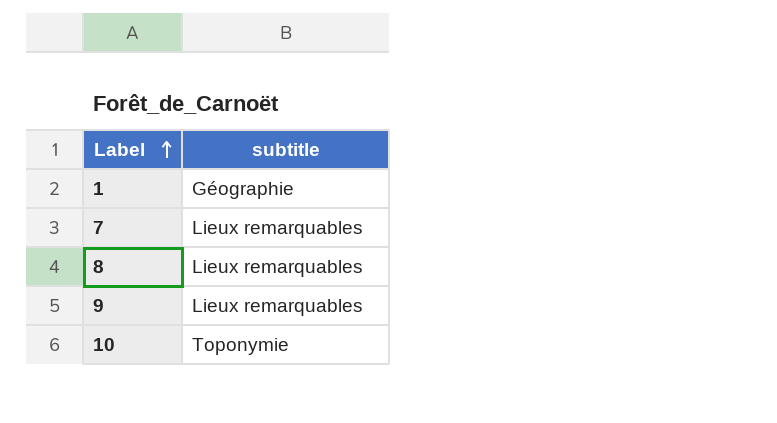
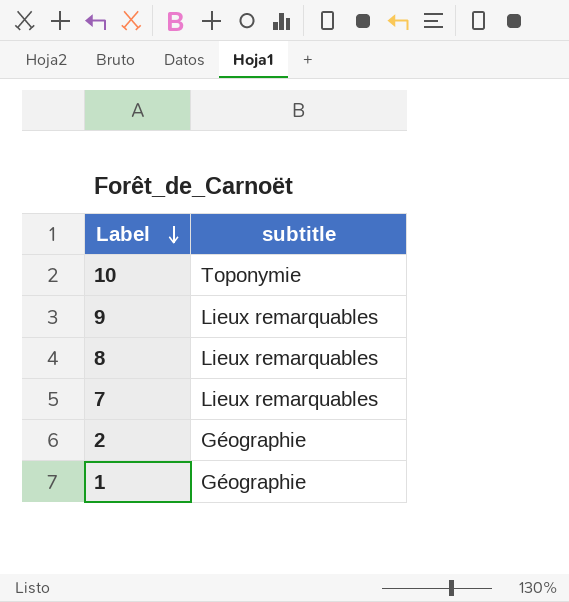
row order: Label ascending -> Label descending
row 2: none -> Géographie

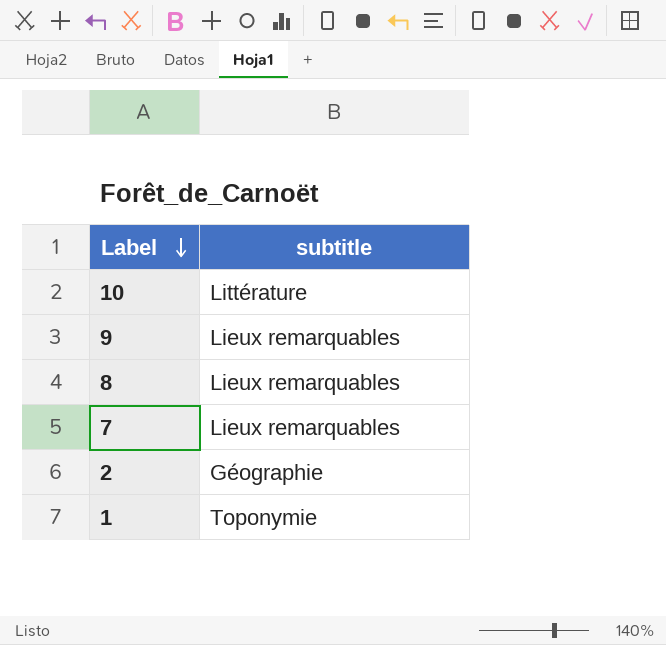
10 | subtitle: Toponymie -> Littérature
1 | subtitle: Géographie -> Toponymie

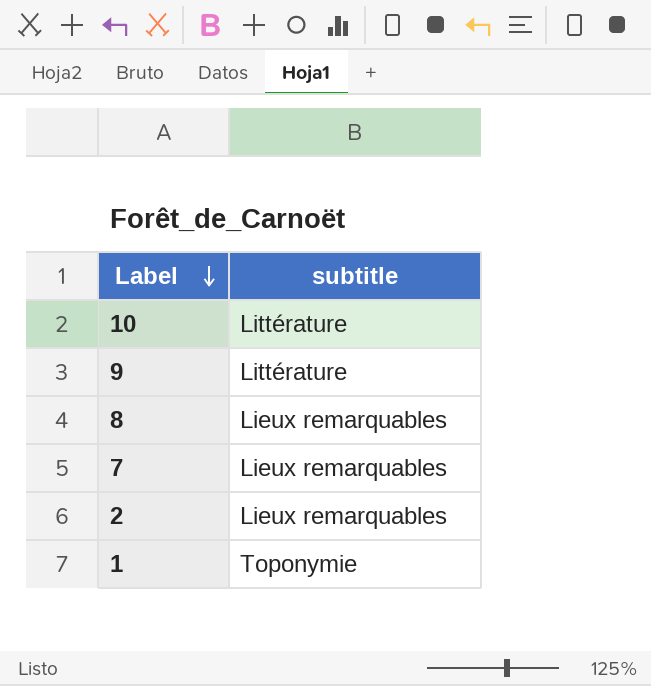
9 | subtitle: Lieux remarquables -> Littérature
2 | subtitle: Géographie -> Lieux remarquables

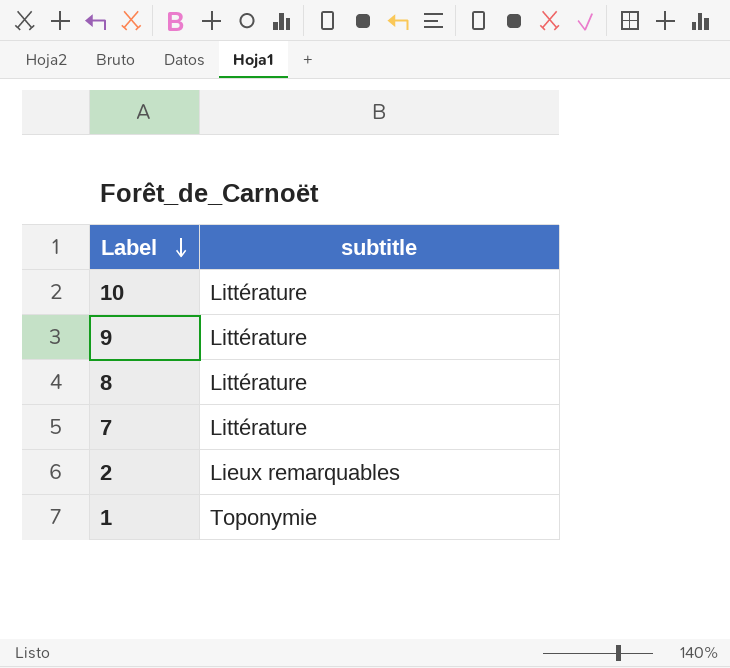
8 | subtitle: Lieux remarquables -> Littérature
7 | subtitle: Lieux remarquables -> Littérature

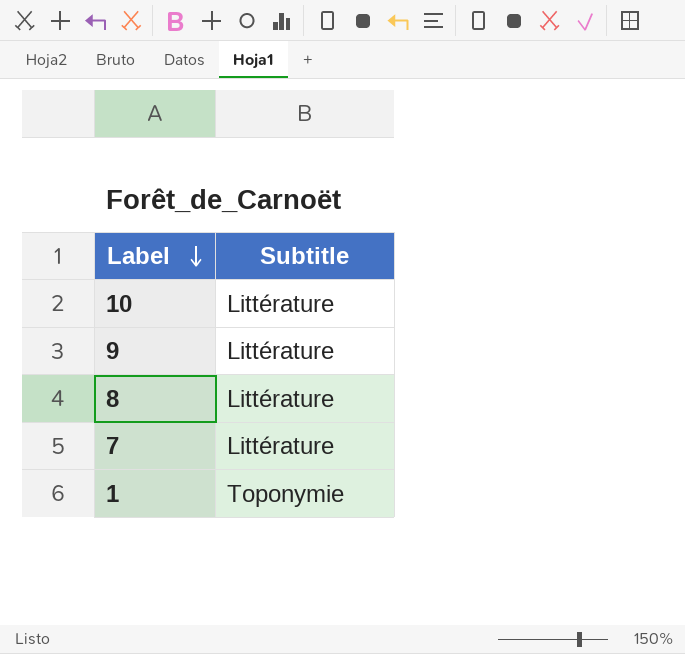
column name: subtitle -> Subtitle
row 2: Lieux remarquables -> none

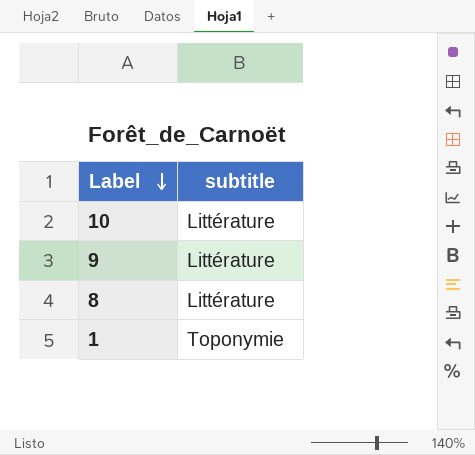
column name: Subtitle -> subtitle
row 7: Littérature -> none

